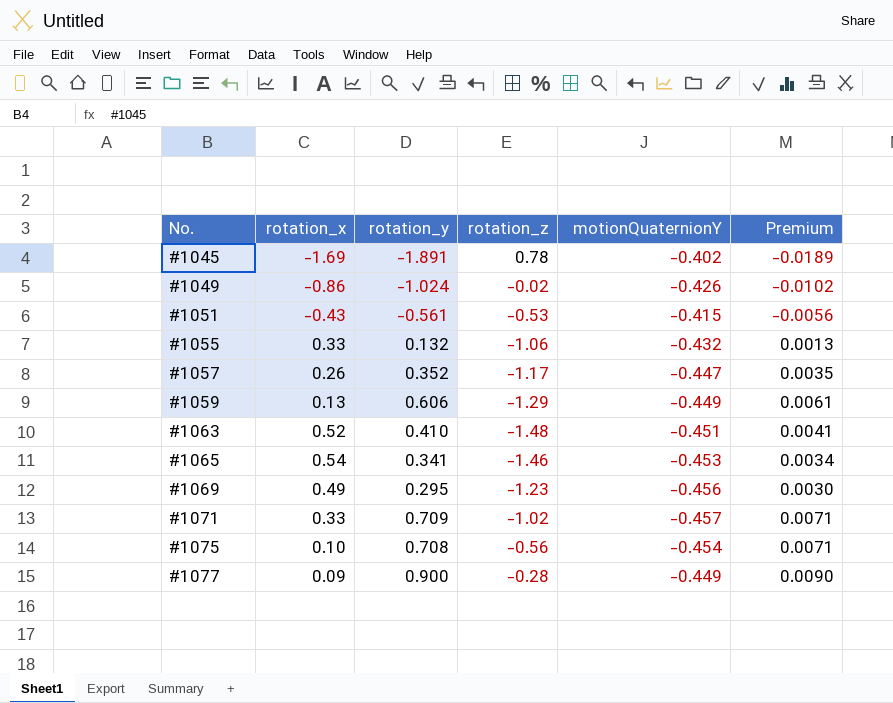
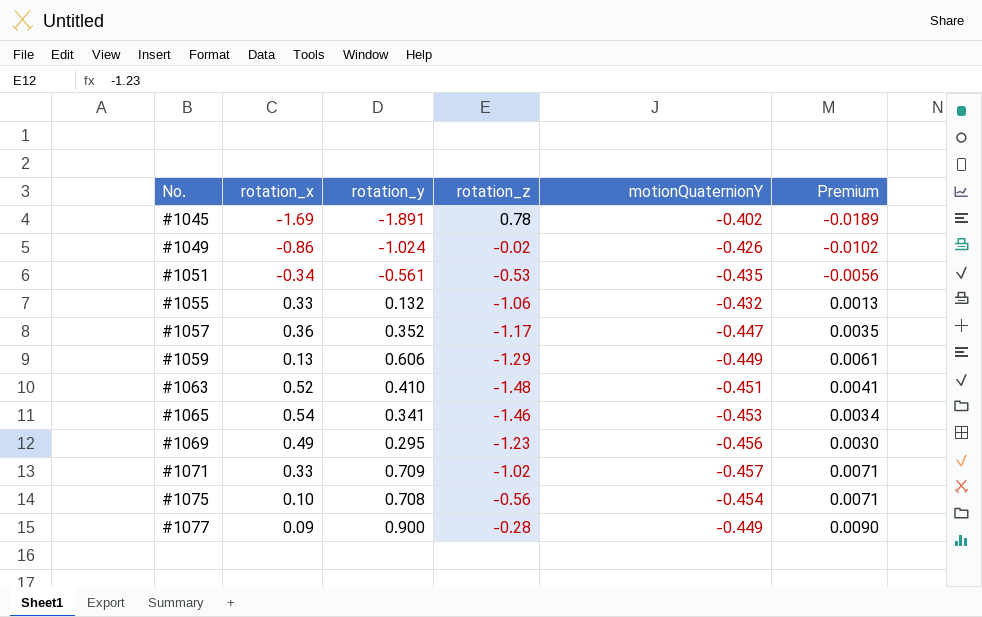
#1051 | rotation_x: -0.43 -> -0.34
#1051 | motionQuaternionY: -0.415 -> -0.435
#1057 | rotation_x: 0.26 -> 0.36

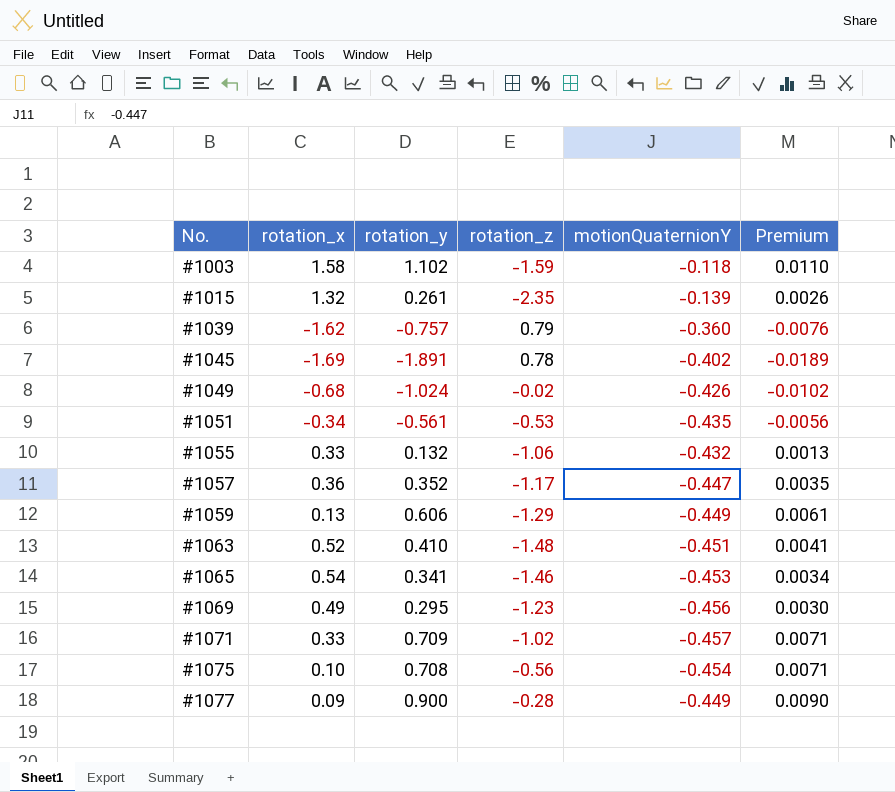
row #1003: none -> 1.58 | 1.102 | -1.59 | -0.118 | 0.0110
row #1015: none -> 1.32 | 0.261 | -2.35 | -0.139 | 0.0026
row #1039: none -> -1.62 | -0.757 | 0.79 | -0.360 | -0.0076
#1049 | rotation_x: -0.86 -> -0.68

